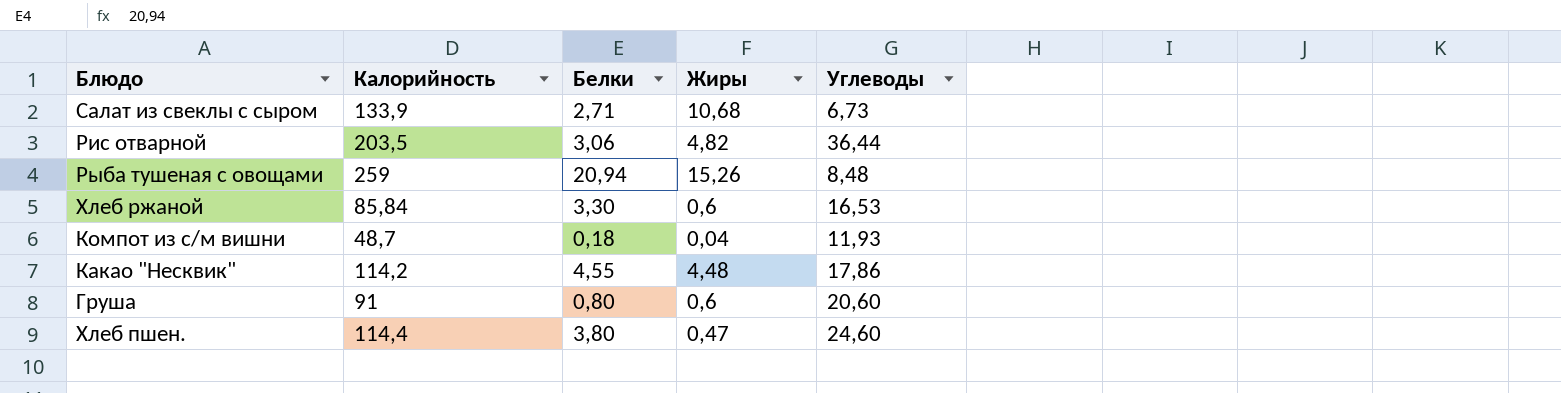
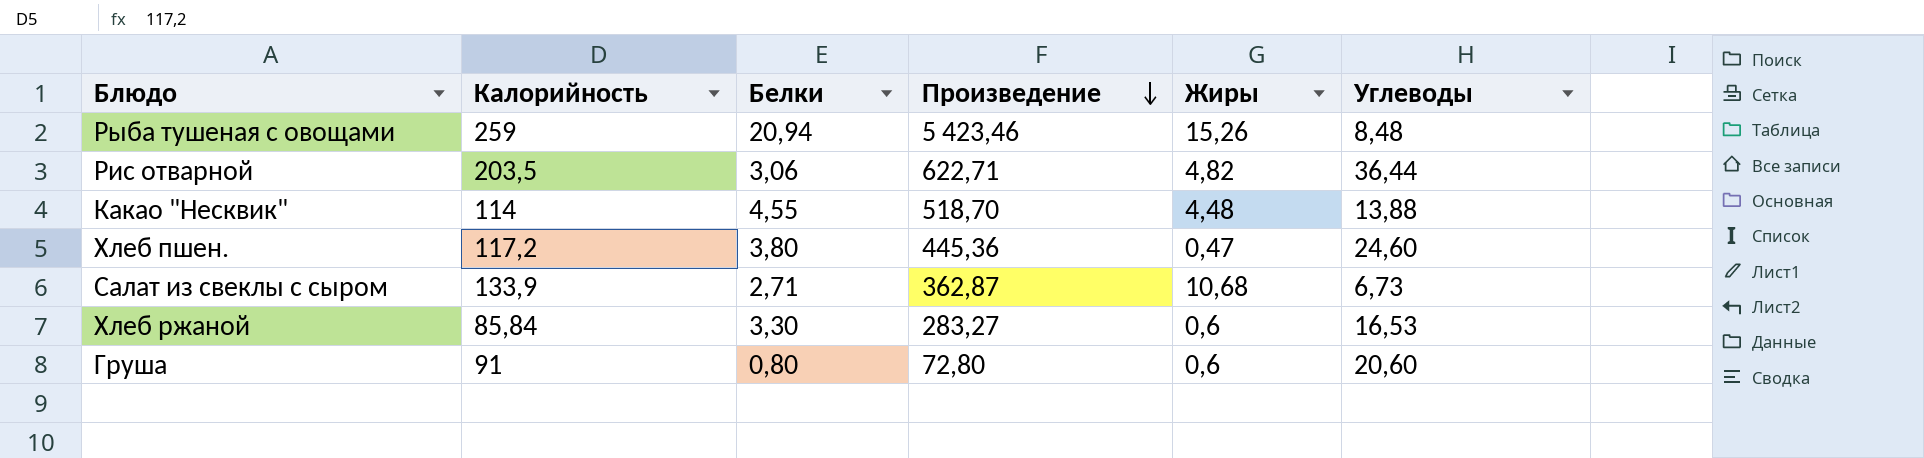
row order: none -> Произведение descending
column Произведение | formula: none -> [Калорийность] * [Белки]
row Компот из с/м вишни: 48,7 | 0,18 | 0,04 | 11,93 -> none
Какао "Несквик" | Калорийность: 114,2 -> 114
Какао "Несквик" | Углеводы: 17,86 -> 13,88
Хлеб пшен. | Калорийность: 114,4 -> 117,2

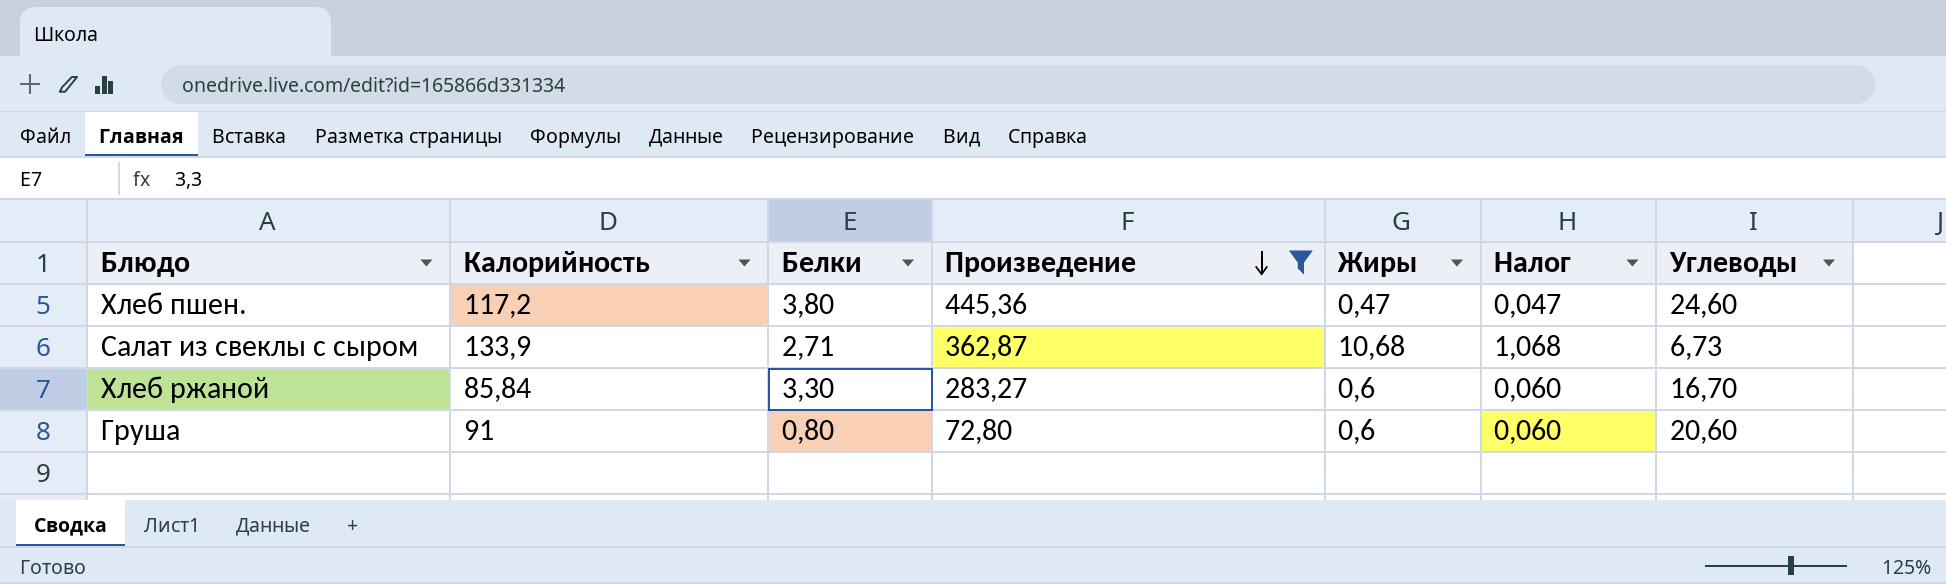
filter: none -> Произведение <= 445,36
column Налог | formula: none -> [Жиры] * 0,1
Хлеб ржаной | Углеводы: 16,53 -> 16,70

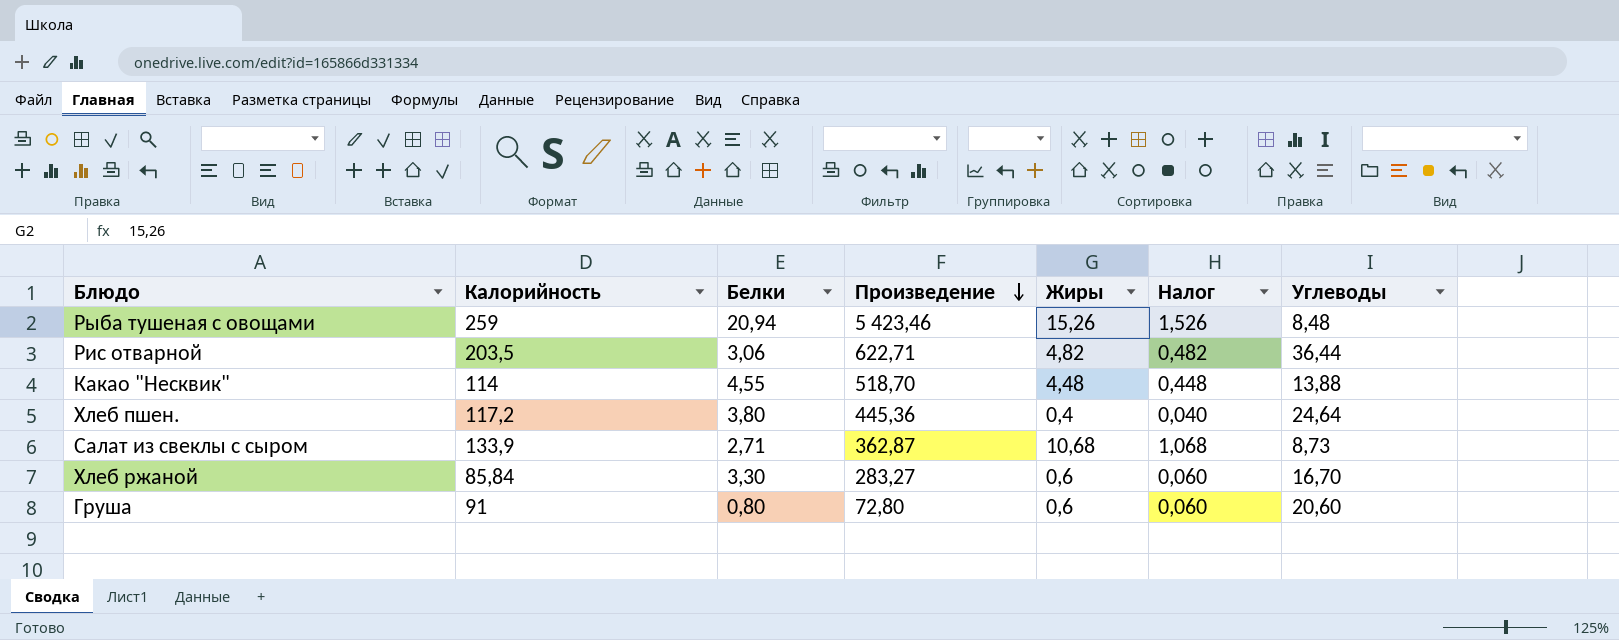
filter: Произведение <= 445,36 -> none
Хлеб пшен. | Жиры: 0,47 -> 0,4
Хлеб пшен. | Налог: 0,047 -> 0,040
Хлеб пшен. | Углеводы: 24,60 -> 24,64
Салат из свеклы с сыром | Углеводы: 6,73 -> 8,73

